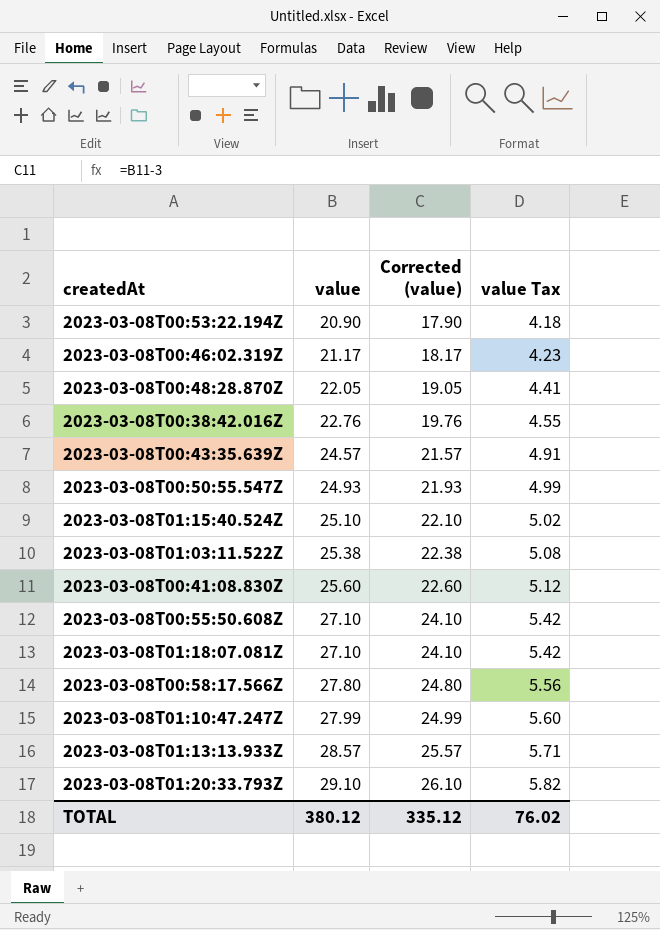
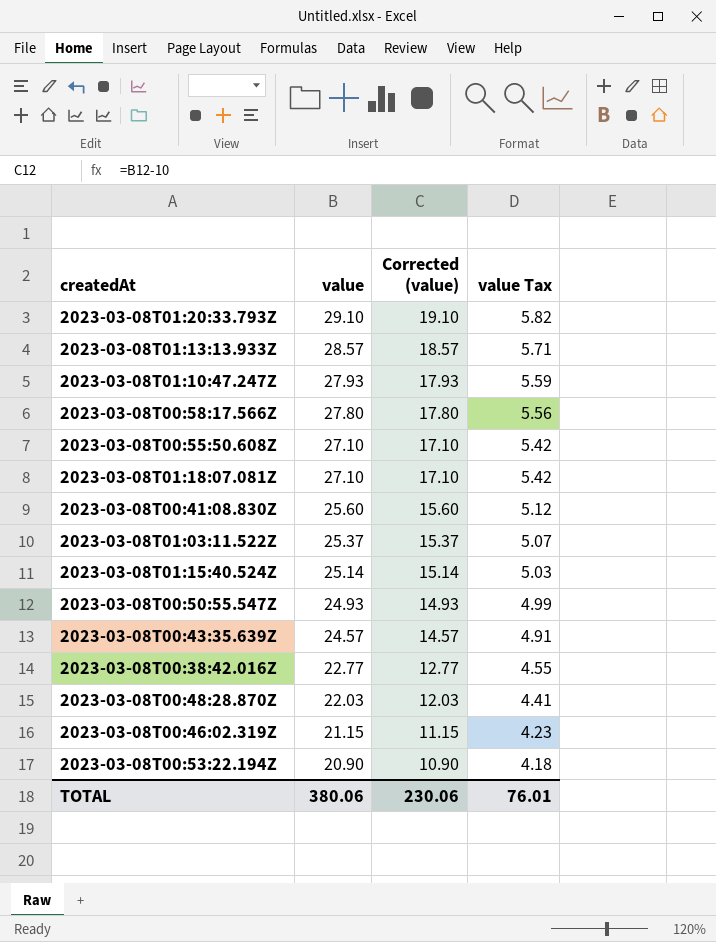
row order: value ascending -> value descending
column Corrected (value) | formula: [value] - 3 -> [value] - 10
2023-03-08T01:10:47.247Z | value: 27.99 -> 27.93
2023-03-08T01:10:47.247Z | value Tax: 5.60 -> 5.59
2023-03-08T01:03:11.522Z | value: 25.38 -> 25.37
2023-03-08T01:03:11.522Z | value Tax: 5.08 -> 5.07
2023-03-08T01:15:40.524Z | value: 25.10 -> 25.14
2023-03-08T01:15:40.524Z | value Tax: 5.02 -> 5.03
2023-03-08T00:38:42.016Z | value: 22.76 -> 22.77
2023-03-08T00:48:28.870Z | value: 22.05 -> 22.03
2023-03-08T00:46:02.319Z | value: 21.17 -> 21.15
TOTAL | value: 380.12 -> 380.06
TOTAL | Corrected (value): 335.12 -> 230.06
TOTAL | value Tax: 76.02 -> 76.01

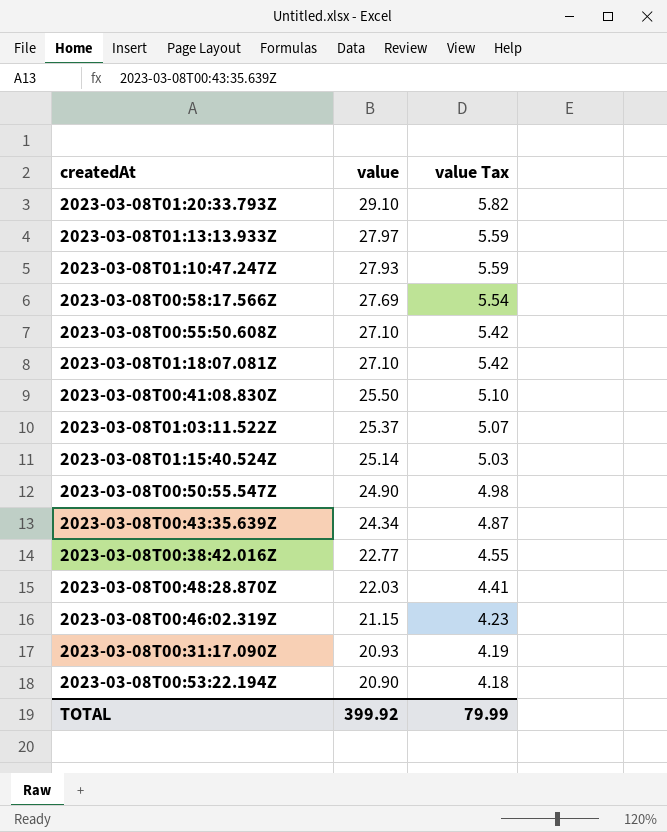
column Corrected (value) | formula: [value] - 10 -> none
2023-03-08T01:13:13.933Z | value: 28.57 -> 27.97
2023-03-08T01:13:13.933Z | value Tax: 5.71 -> 5.59
2023-03-08T00:58:17.566Z | value: 27.80 -> 27.69
2023-03-08T00:58:17.566Z | value Tax: 5.56 -> 5.54
2023-03-08T00:41:08.830Z | value: 25.60 -> 25.50
2023-03-08T00:41:08.830Z | value Tax: 5.12 -> 5.10
2023-03-08T00:50:55.547Z | value: 24.93 -> 24.90
2023-03-08T00:50:55.547Z | value Tax: 4.99 -> 4.98
2023-03-08T00:43:35.639Z | value: 24.57 -> 24.34
2023-03-08T00:43:35.639Z | value Tax: 4.91 -> 4.87
row 2023-03-08T00:31:17.090Z: none -> 20.93 | 4.19
TOTAL | value: 380.06 -> 399.92
TOTAL | value Tax: 76.01 -> 79.99

